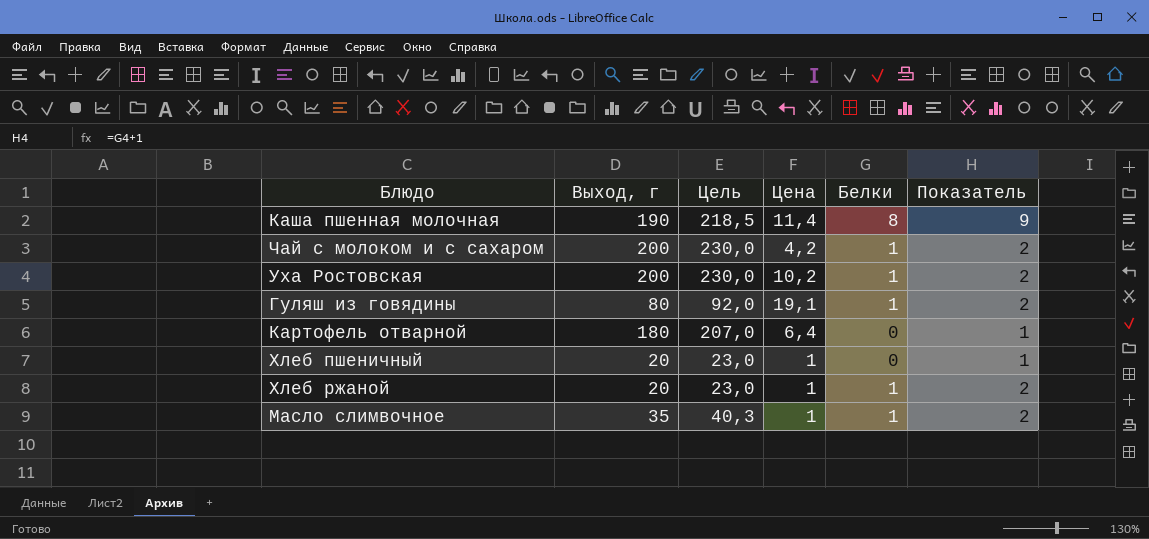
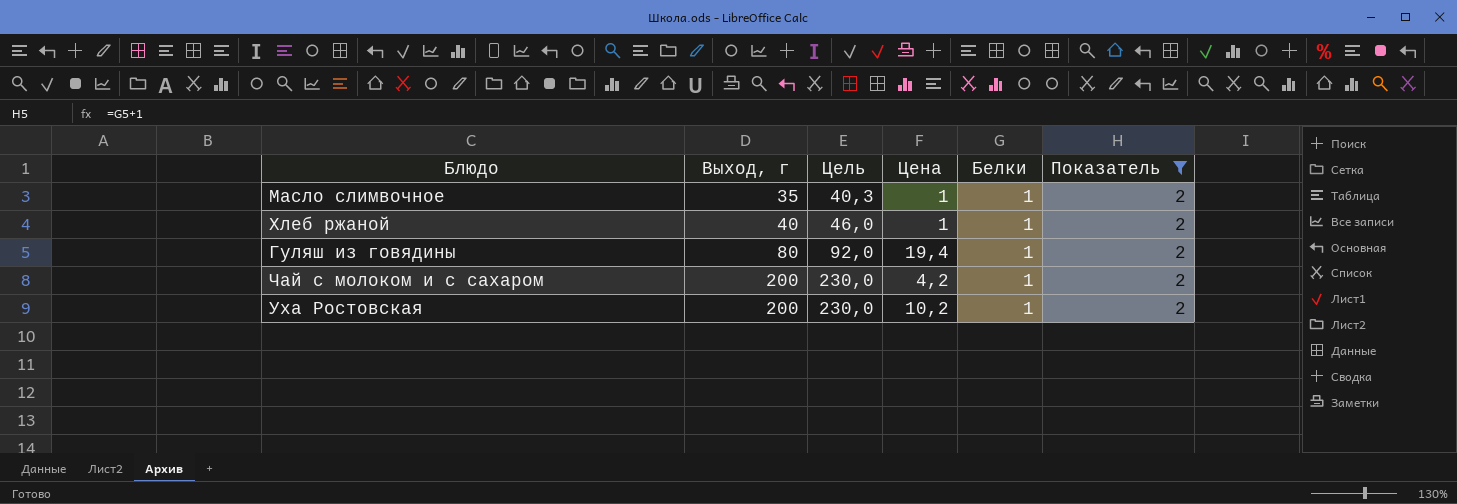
filter: none -> Показатель = 2
row order: none -> Выход, г ascending
Хлеб ржаной | Выход, г: 20 -> 40
Хлеб ржаной | Цель: 23,0 -> 46,0
Гуляш из говядины | Цена: 19,1 -> 19,4

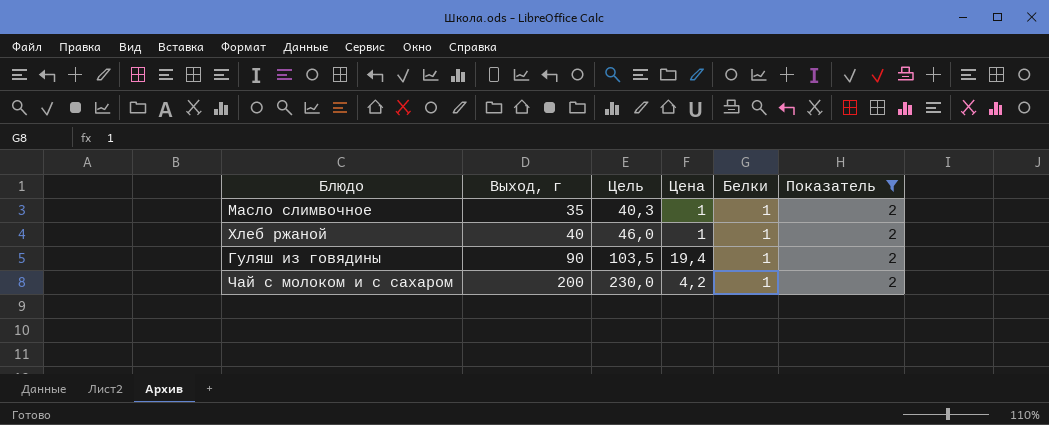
row Уха Ростовская: 200 | 230,0 | 10,2 | 1 | 2 -> none
Гуляш из говядины | Выход, г: 80 -> 90
Гуляш из говядины | Цель: 92,0 -> 103,5

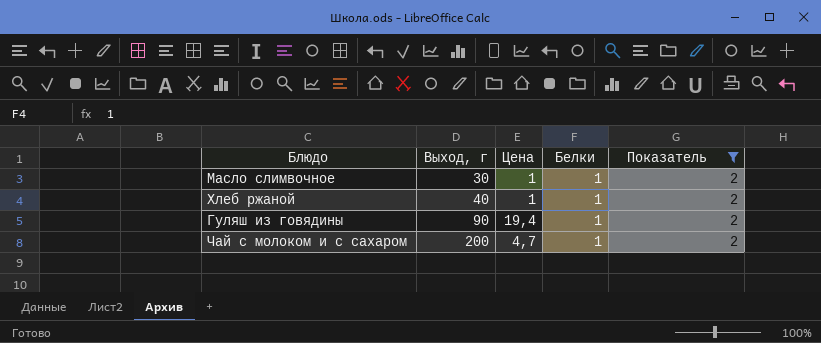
column Цель | formula: [Выход, г] * 1,15 -> none
Масло слимвочное | Выход, г: 35 -> 30
Чай с молоком и с сахаром | Цена: 4,2 -> 4,7

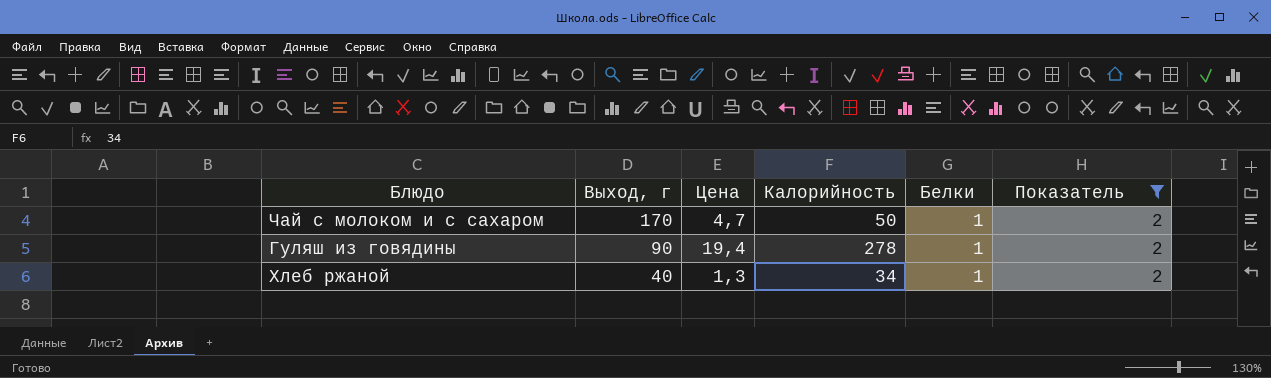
row order: Выход, г ascending -> Выход, г descending
column Калорийность | position: none -> 4
row Масло слимвочное: 30 | 1 | 1 | 2 -> none
Чай с молоком и с сахаром | Выход, г: 200 -> 170
Хлеб ржаной | Цена: 1 -> 1,3

